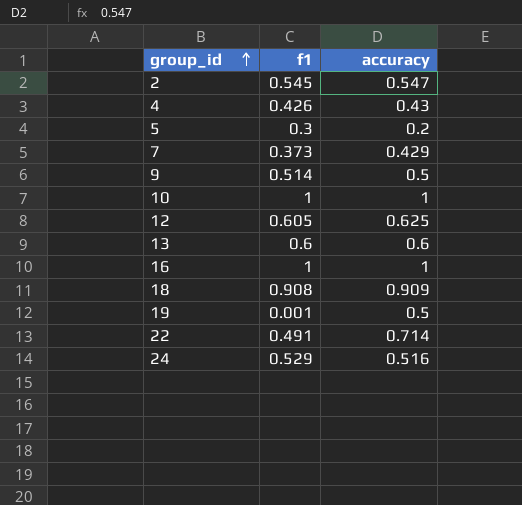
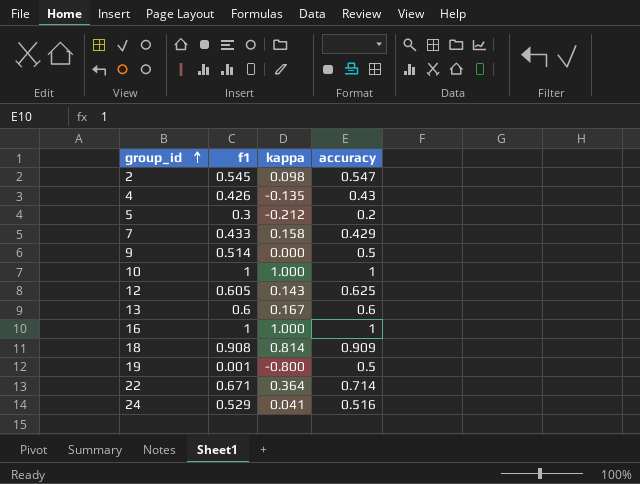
column kappa | position: none -> 3
7 | f1: 0.373 -> 0.433
22 | f1: 0.491 -> 0.671

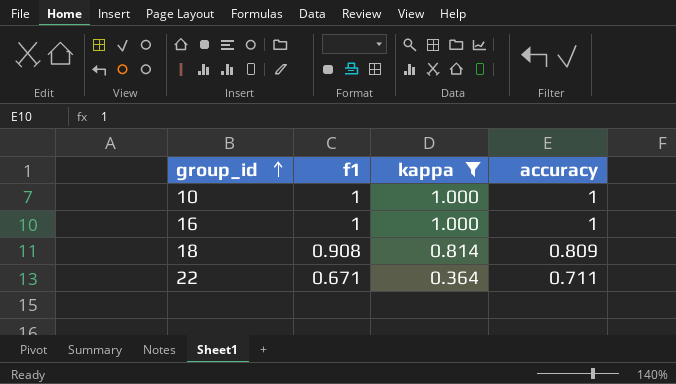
filter: none -> kappa >= 0.364
18 | accuracy: 0.909 -> 0.809
22 | accuracy: 0.714 -> 0.711

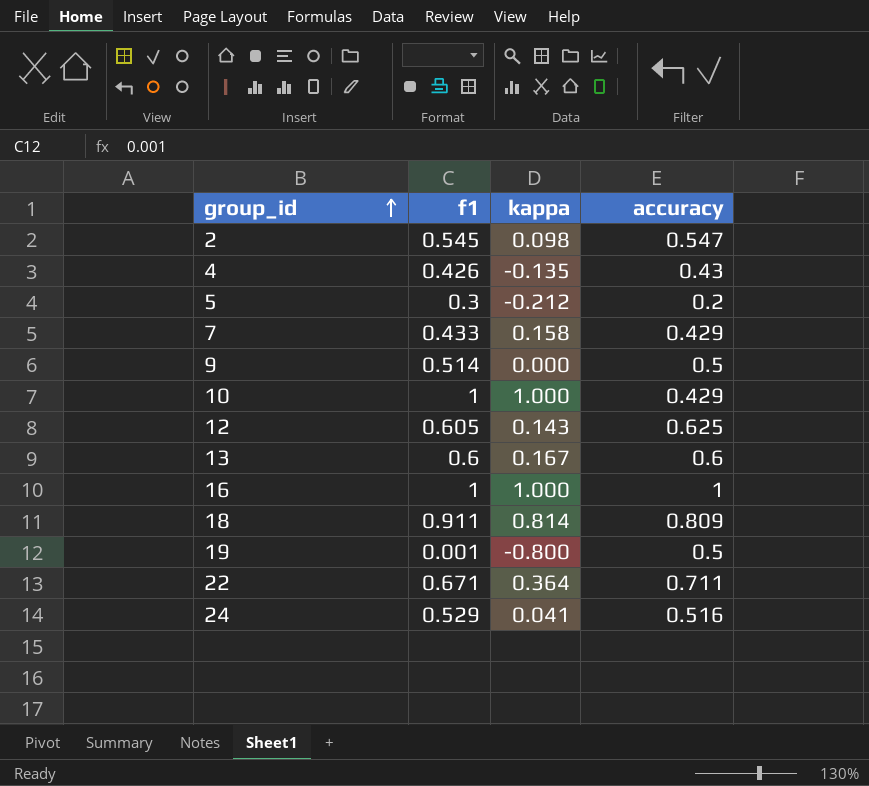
filter: kappa >= 0.364 -> none
10 | accuracy: 1 -> 0.429
18 | f1: 0.908 -> 0.911

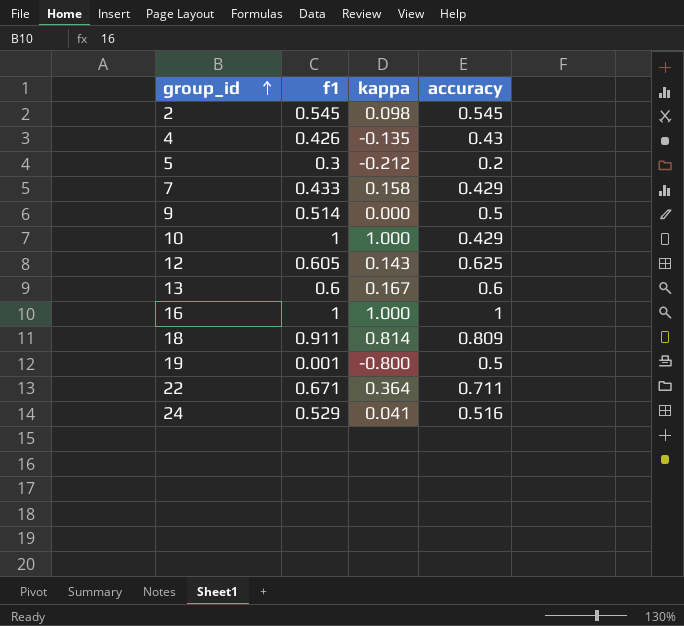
2 | accuracy: 0.547 -> 0.545

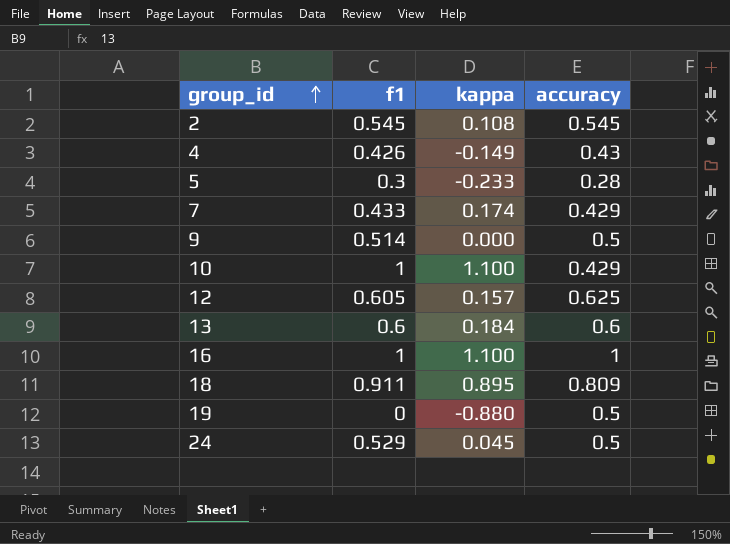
row 22: 0.671 | 0.364 | 0.711 -> none
2 | kappa: 0.098 -> 0.108
4 | kappa: -0.135 -> -0.149
5 | kappa: -0.212 -> -0.233
5 | accuracy: 0.2 -> 0.28
7 | kappa: 0.158 -> 0.174
10 | kappa: 1.000 -> 1.100
12 | kappa: 0.143 -> 0.157
13 | kappa: 0.167 -> 0.184
16 | kappa: 1.000 -> 1.100
18 | kappa: 0.814 -> 0.895
19 | f1: 0.001 -> 0
19 | kappa: -0.800 -> -0.880
24 | kappa: 0.041 -> 0.045
24 | accuracy: 0.516 -> 0.5

